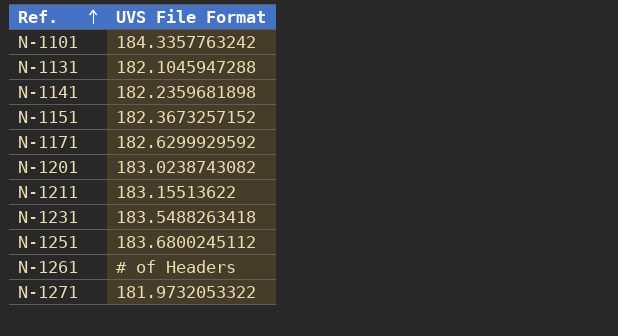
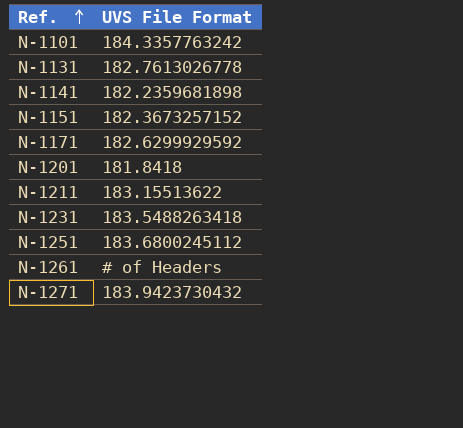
N-1131 | UVS File Format: 182.1045947288 -> 182.7613026778
N-1201 | UVS File Format: 183.0238743082 -> 181.8418
N-1271 | UVS File Format: 181.9732053322 -> 183.9423730432

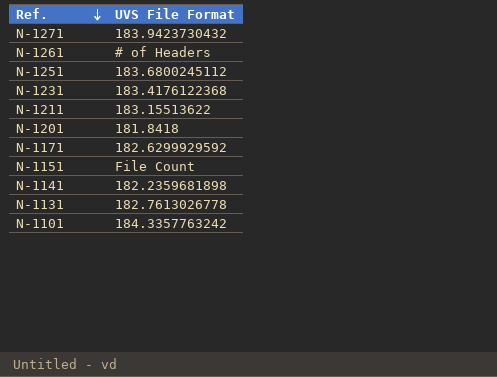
row order: Ref. ascending -> Ref. descending
N-1231 | UVS File Format: 183.5488263418 -> 183.4176122368
N-1151 | UVS File Format: 182.3673257152 -> File Count

